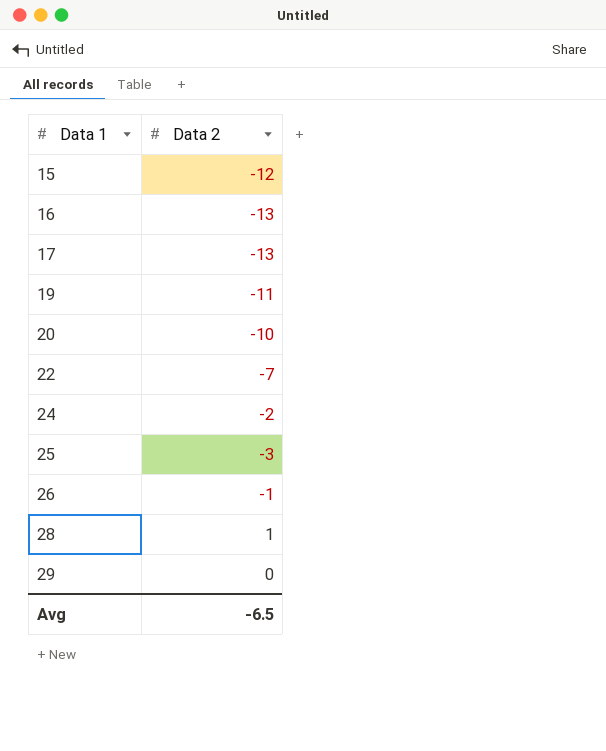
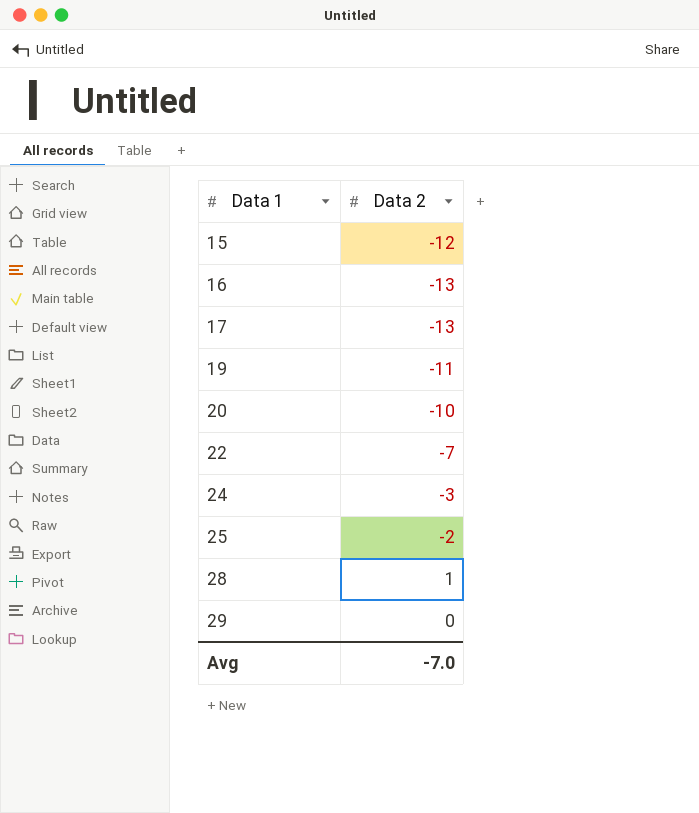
row 26: -1 -> none
24 | Data 2: -2 -> -3
25 | Data 2: -3 -> -2
Avg | Data 2: -6.5 -> -7.0

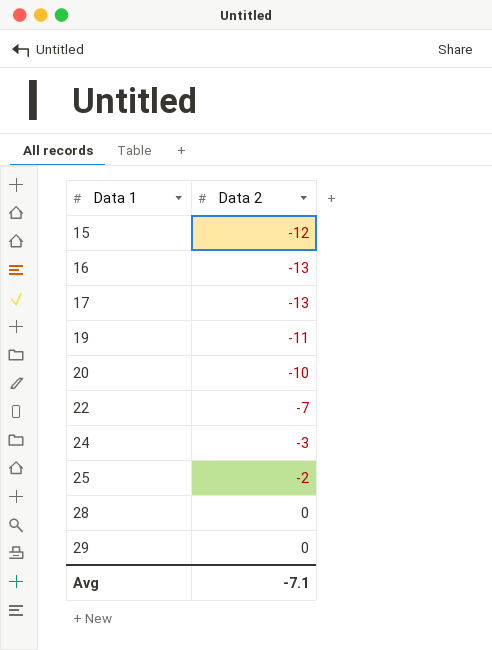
28 | Data 2: 1 -> 0
Avg | Data 2: -7.0 -> -7.1

